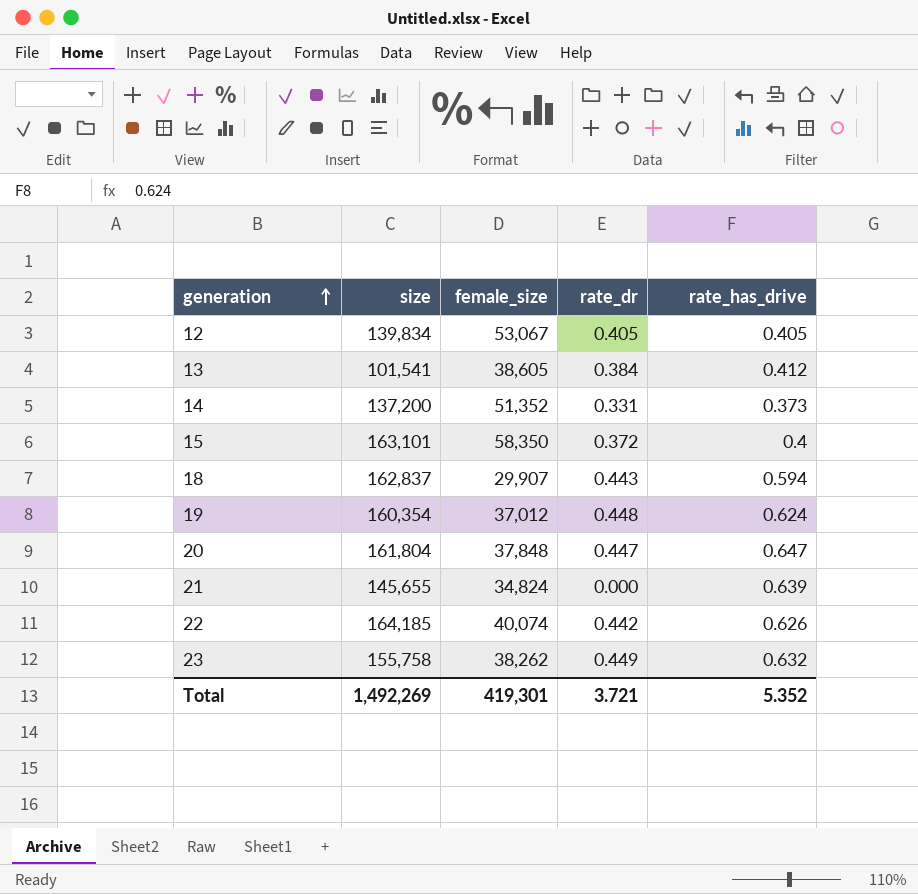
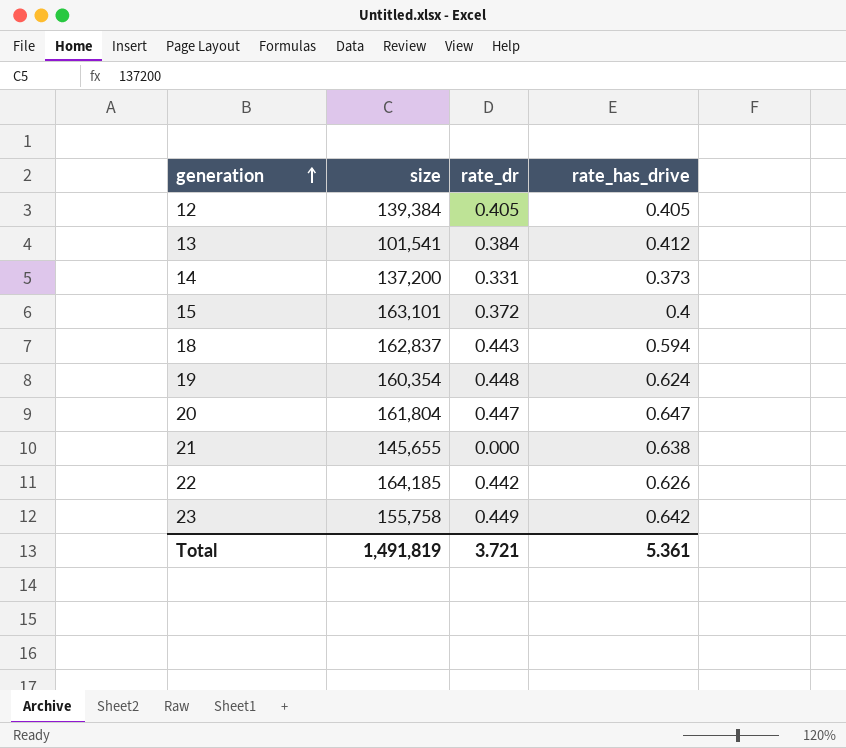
column female_size | position: 3 -> none
12 | size: 139,834 -> 139,384
21 | rate_has_drive: 0.639 -> 0.638
23 | rate_has_drive: 0.632 -> 0.642
Total | size: 1,492,269 -> 1,491,819
Total | rate_has_drive: 5.352 -> 5.361

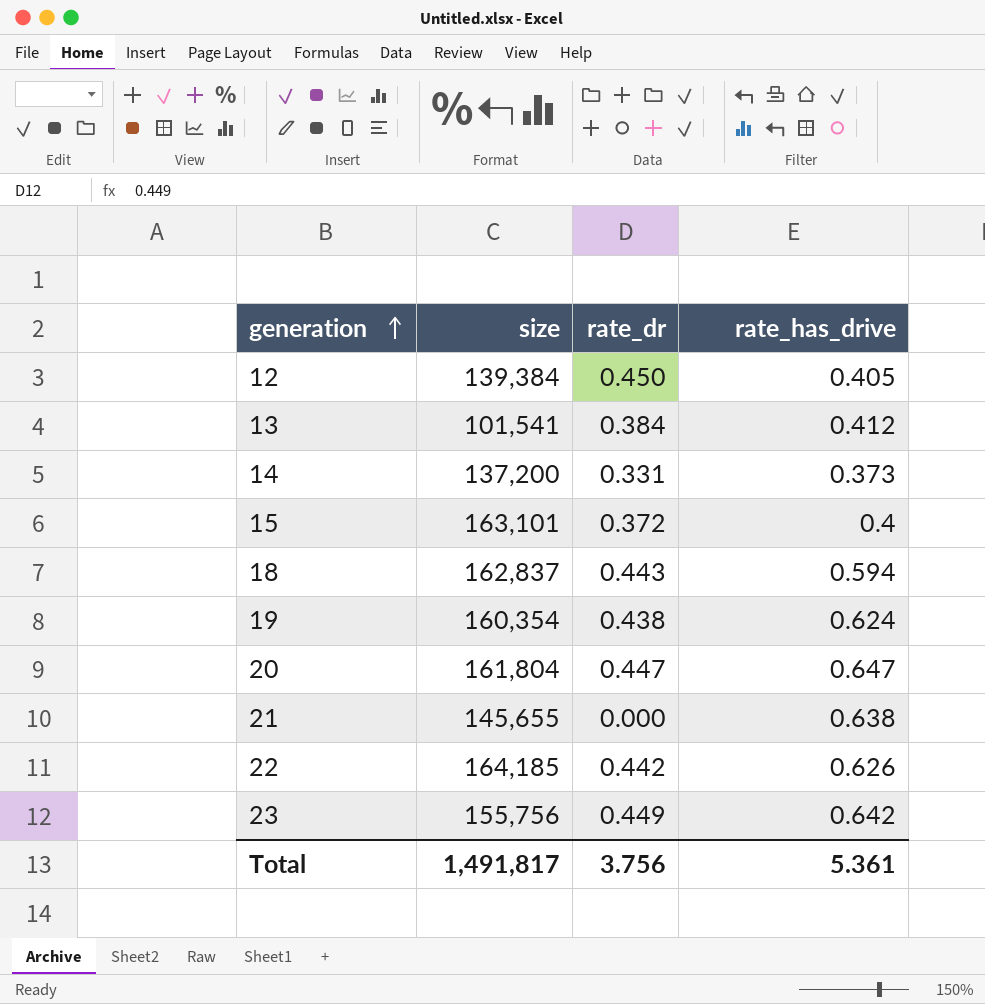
12 | rate_dr: 0.405 -> 0.450
19 | rate_dr: 0.448 -> 0.438
23 | size: 155,758 -> 155,756
Total | size: 1,491,819 -> 1,491,817
Total | rate_dr: 3.721 -> 3.756

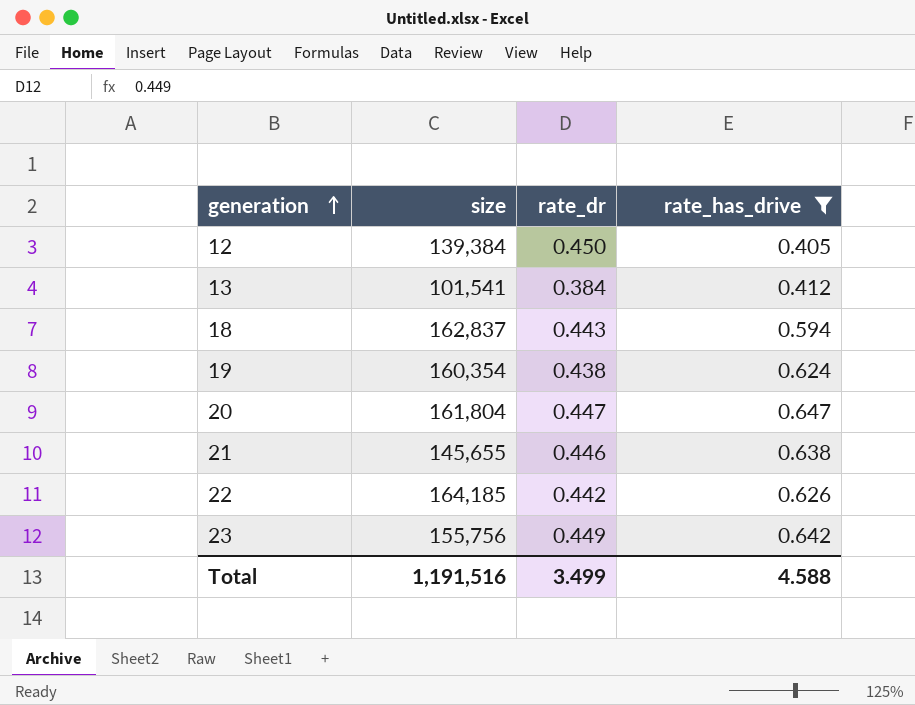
filter: none -> rate_has_drive >= 0.405
21 | rate_dr: 0.000 -> 0.446
Total | size: 1,491,817 -> 1,191,516
Total | rate_dr: 3.756 -> 3.499
Total | rate_has_drive: 5.361 -> 4.588

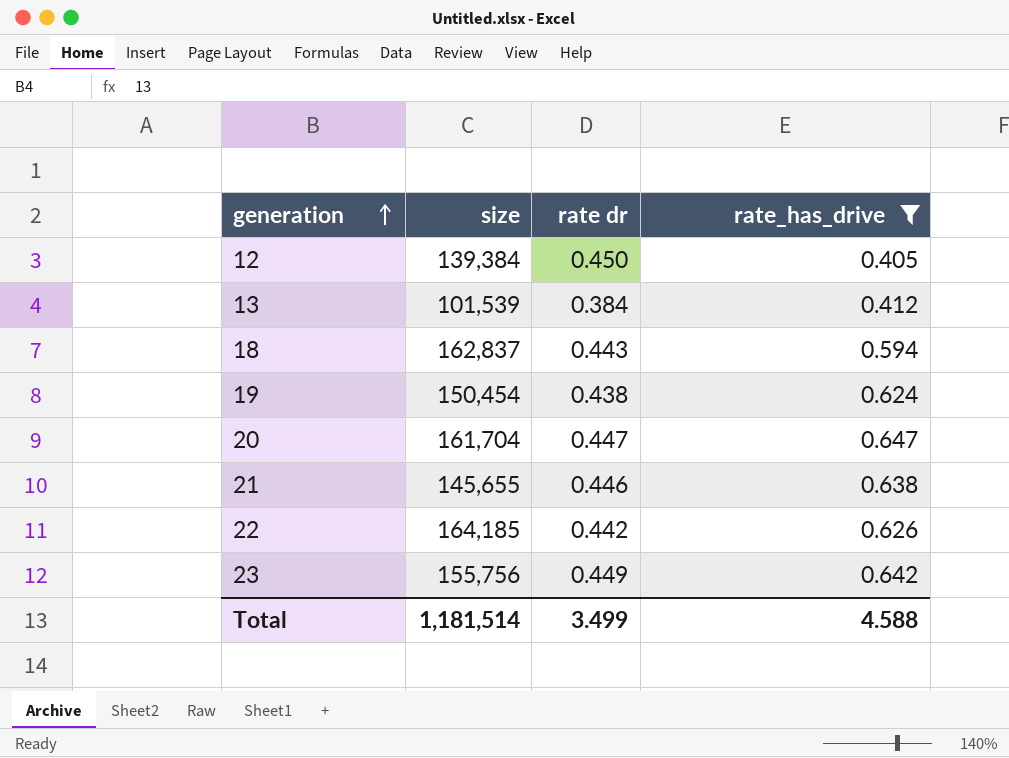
column name: rate_dr -> rate dr
13 | size: 101,541 -> 101,539
19 | size: 160,354 -> 150,454
20 | size: 161,804 -> 161,704
Total | size: 1,191,516 -> 1,181,514

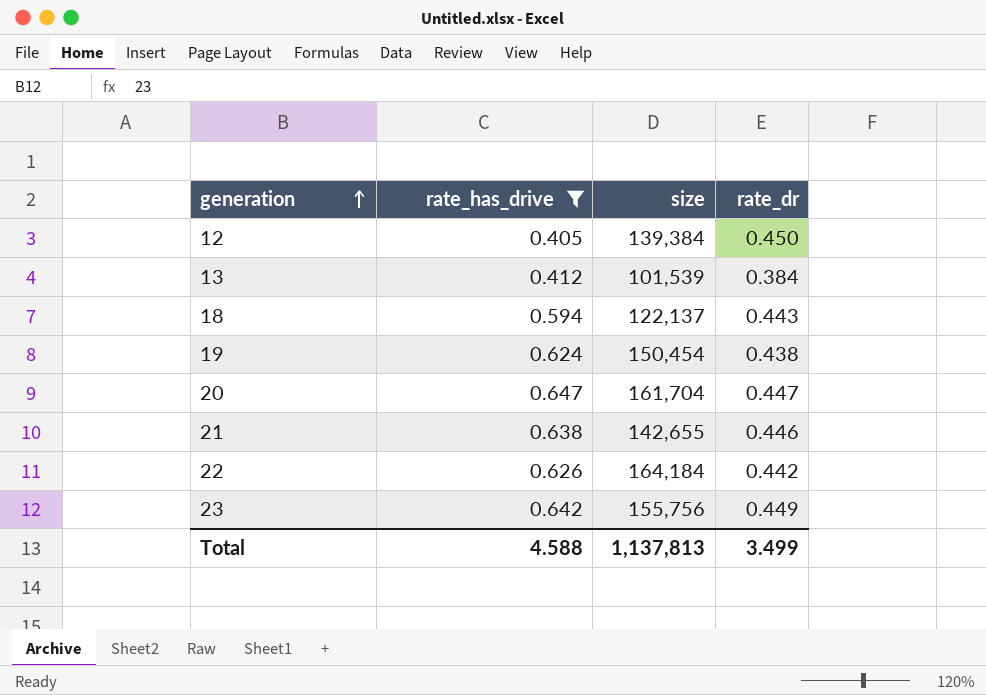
column rate_has_drive | position: 4 -> 2
column name: rate dr -> rate_dr
18 | size: 162,837 -> 122,137
21 | size: 145,655 -> 142,655
22 | size: 164,185 -> 164,184
Total | size: 1,181,514 -> 1,137,813

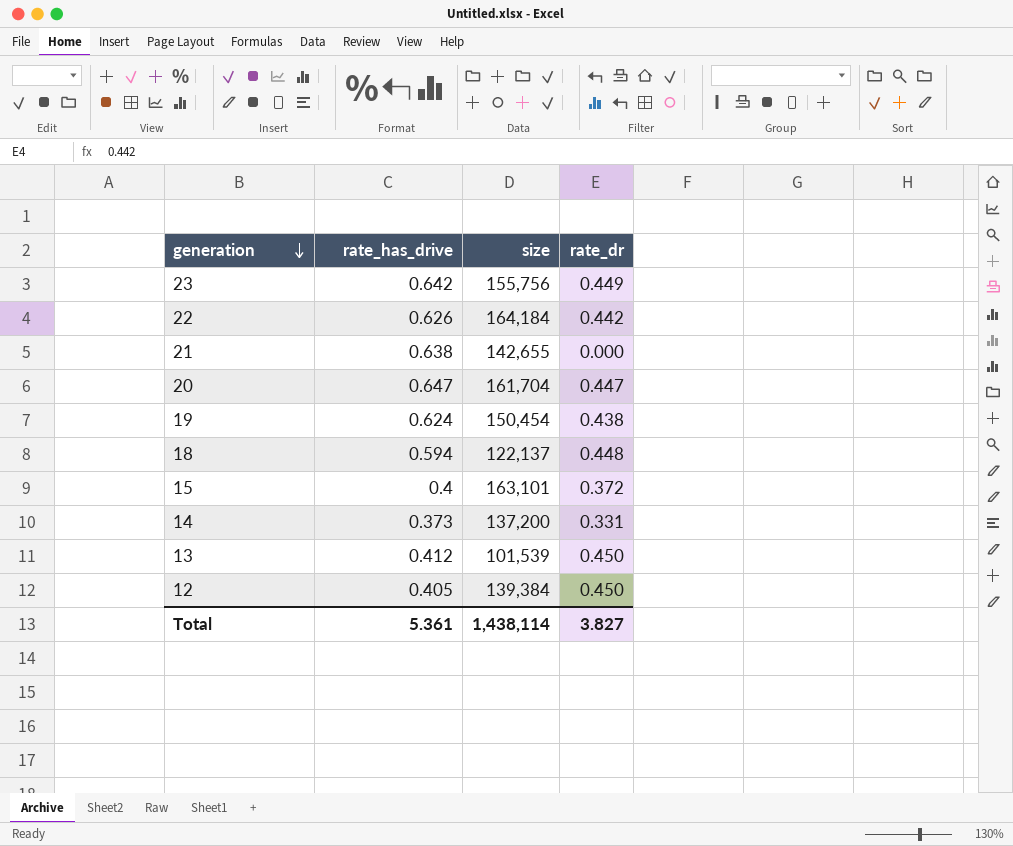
filter: rate_has_drive >= 0.405 -> none
row order: generation ascending -> generation descending
21 | rate_dr: 0.446 -> 0.000
18 | rate_dr: 0.443 -> 0.448
13 | rate_dr: 0.384 -> 0.450
Total | rate_has_drive: 4.588 -> 5.361
Total | size: 1,137,813 -> 1,438,114
Total | rate_dr: 3.499 -> 3.827

